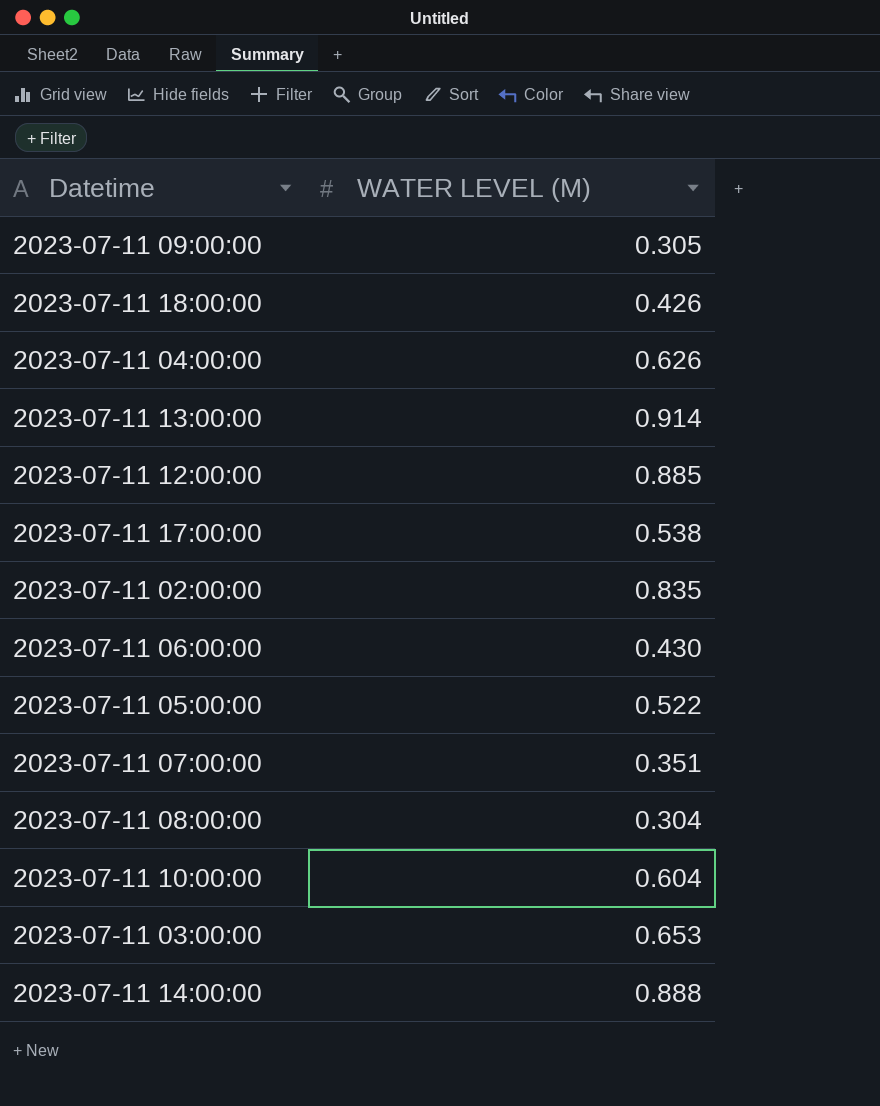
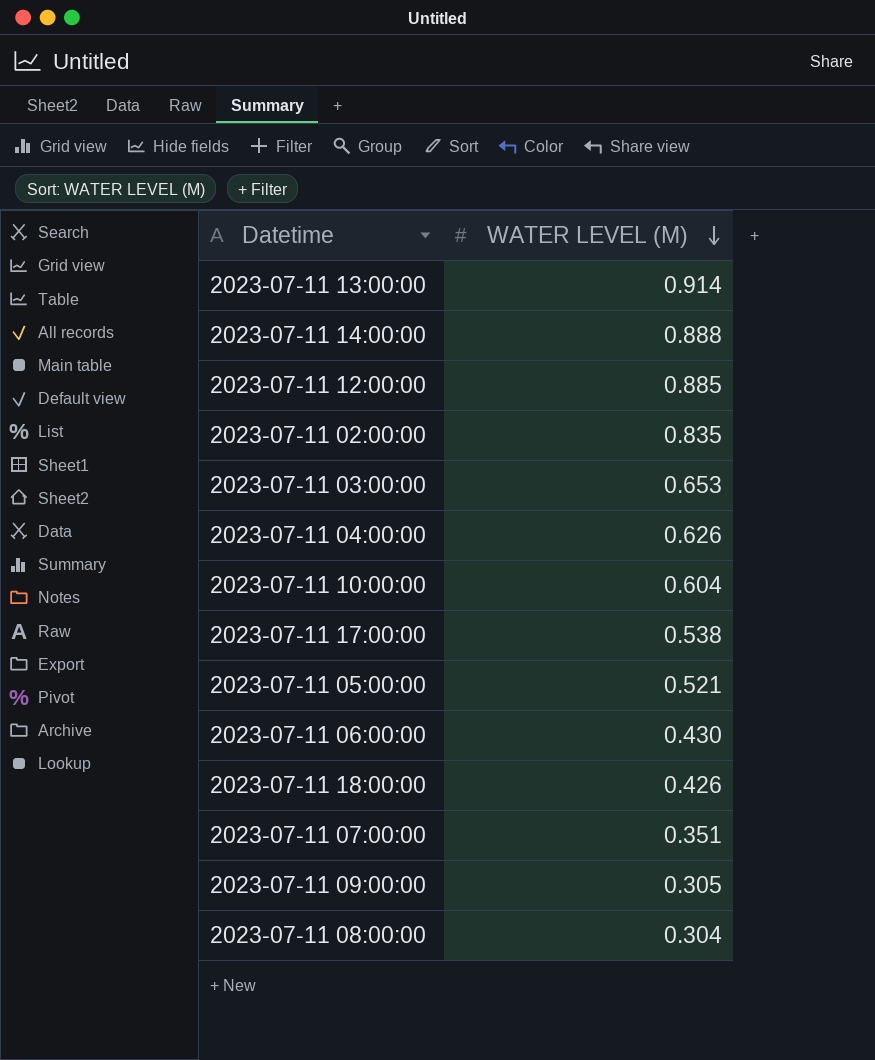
row order: none -> WATER LEVEL (M) descending
2023-07-11 05:00:00 | WATER LEVEL (M): 0.522 -> 0.521

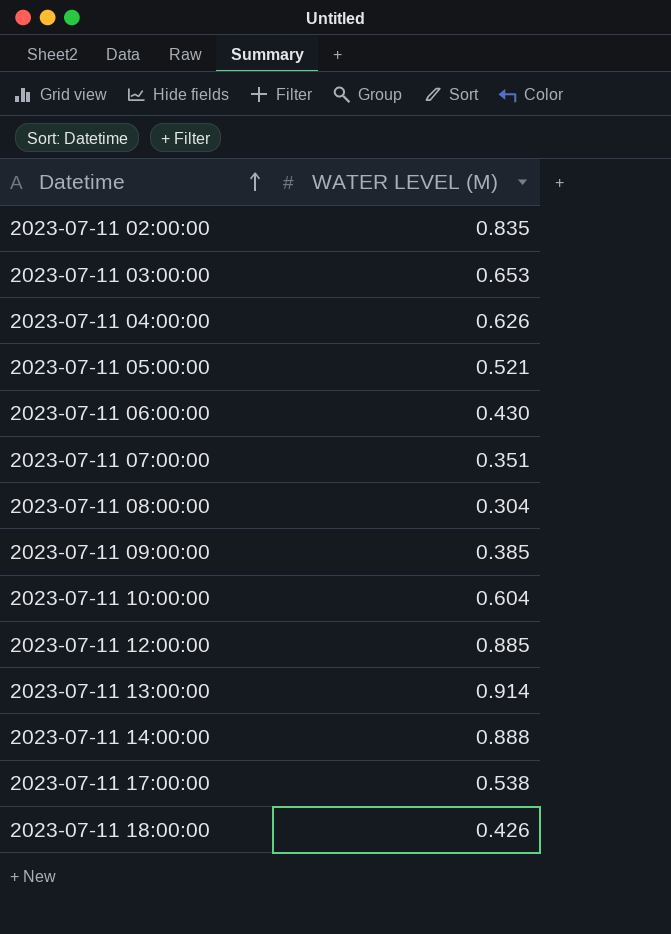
row order: WATER LEVEL (M) descending -> Datetime ascending
2023-07-11 09:00:00 | WATER LEVEL (M): 0.305 -> 0.385

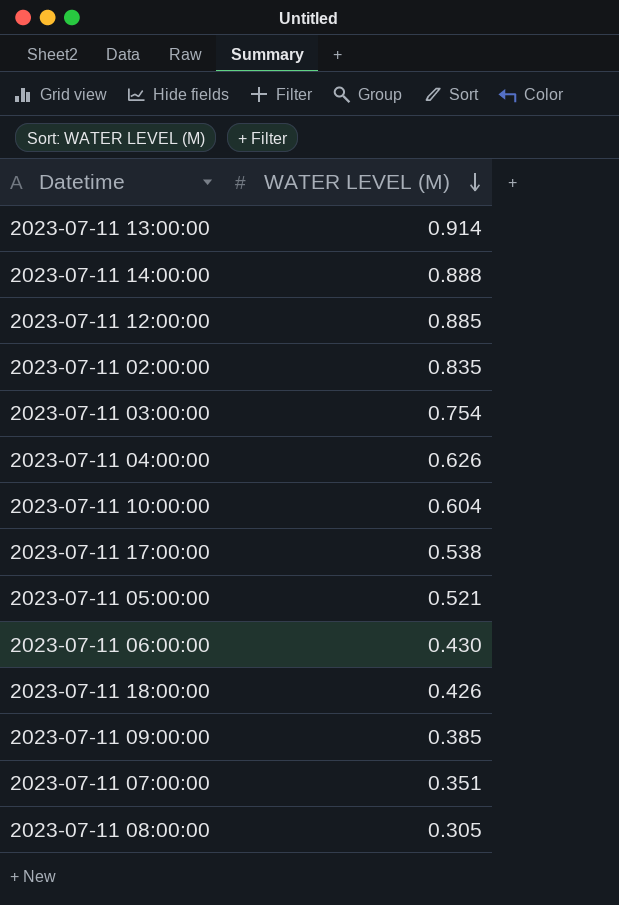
row order: Datetime ascending -> WATER LEVEL (M) descending
2023-07-11 03:00:00 | WATER LEVEL (M): 0.653 -> 0.754
2023-07-11 08:00:00 | WATER LEVEL (M): 0.304 -> 0.305

